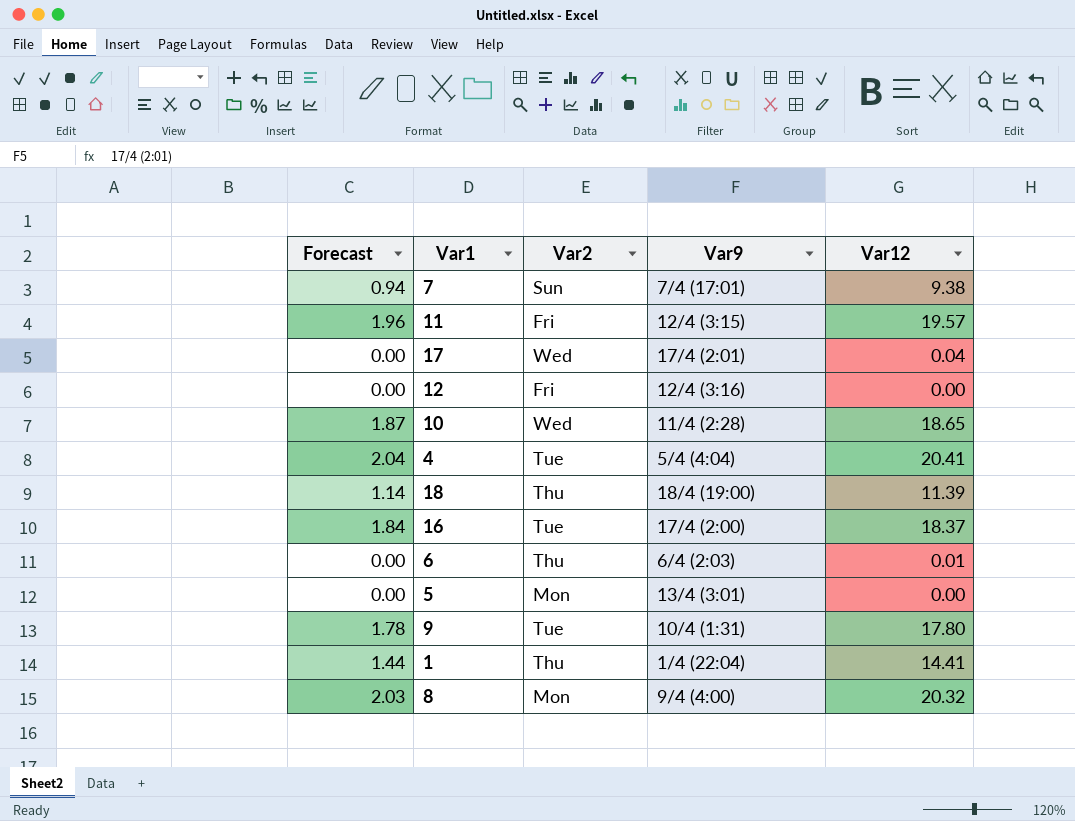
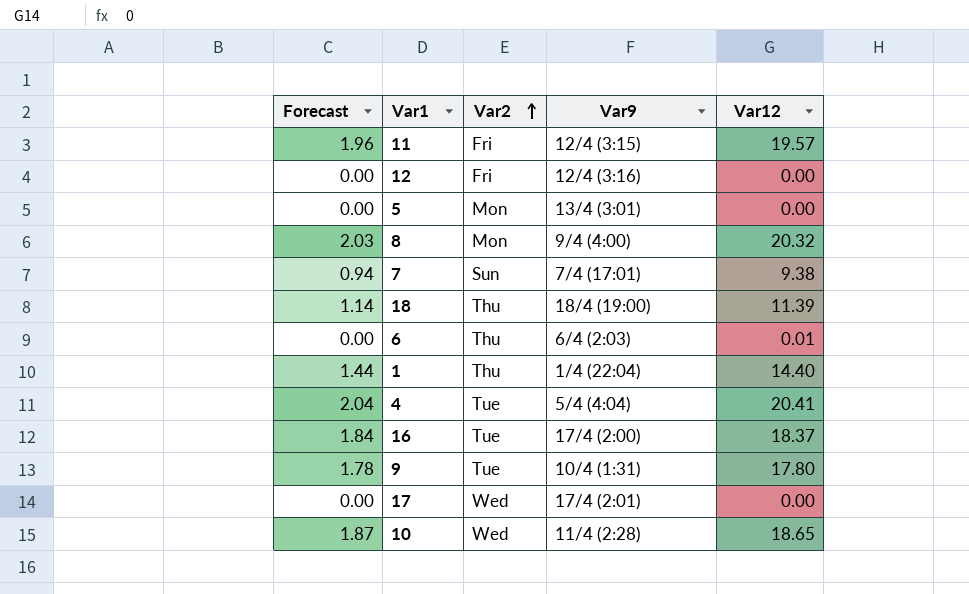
row order: none -> Var2 ascending
1 | Var12: 14.41 -> 14.40
17 | Var12: 0.04 -> 0.00

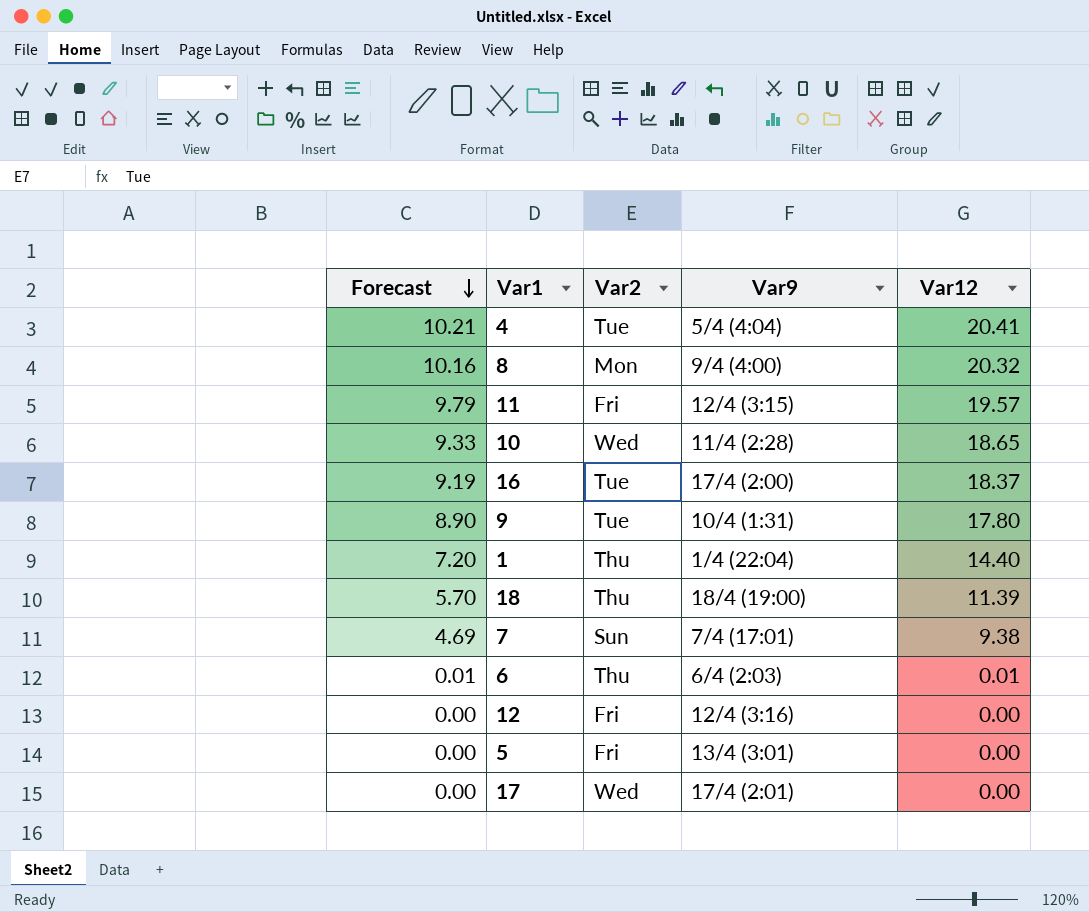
row order: Var2 ascending -> Forecast descending
column Forecast | formula: [Var12] * 0.1 -> [Var12] * 0.5
5 | Var2: Mon -> Fri

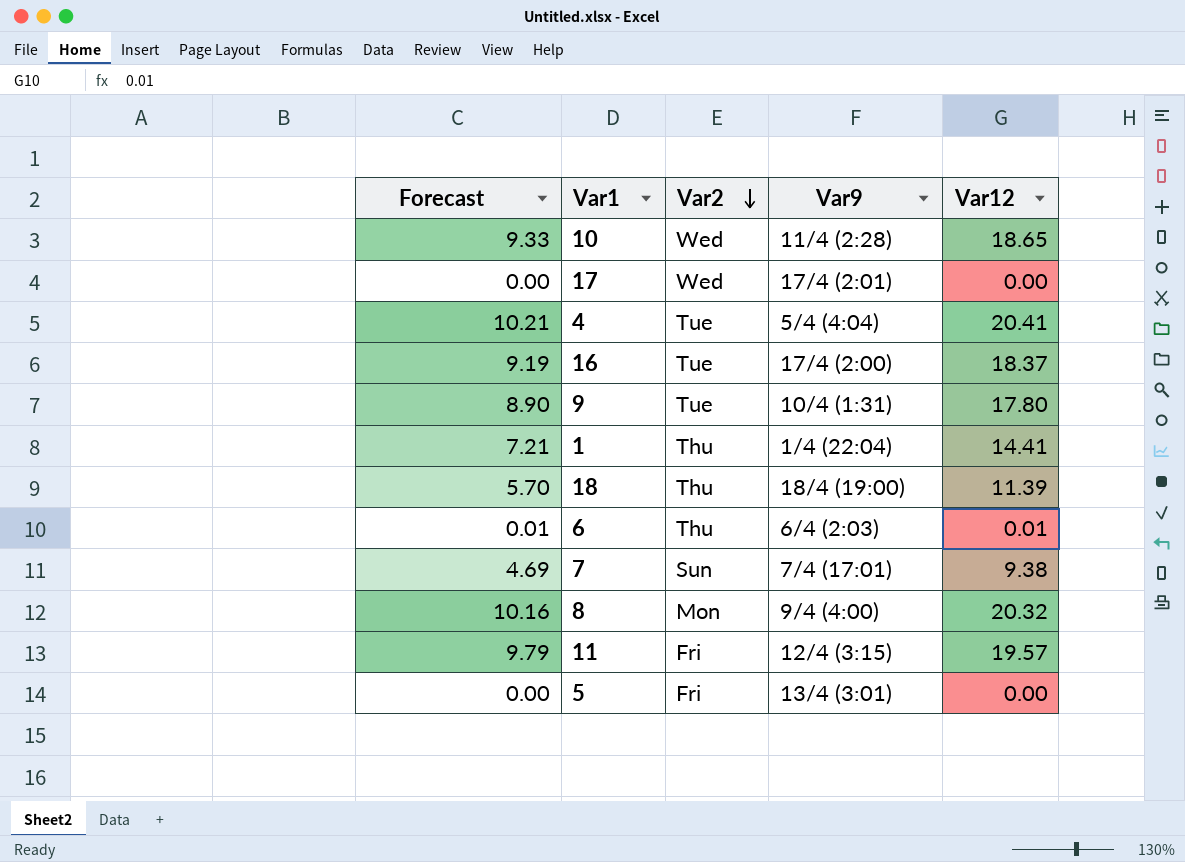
row order: Forecast descending -> Var2 descending
row 12: 0.00 | Fri | 12/4 (3:16) | 0.00 -> none
1 | Forecast: 7.20 -> 7.21
1 | Var12: 14.40 -> 14.41

